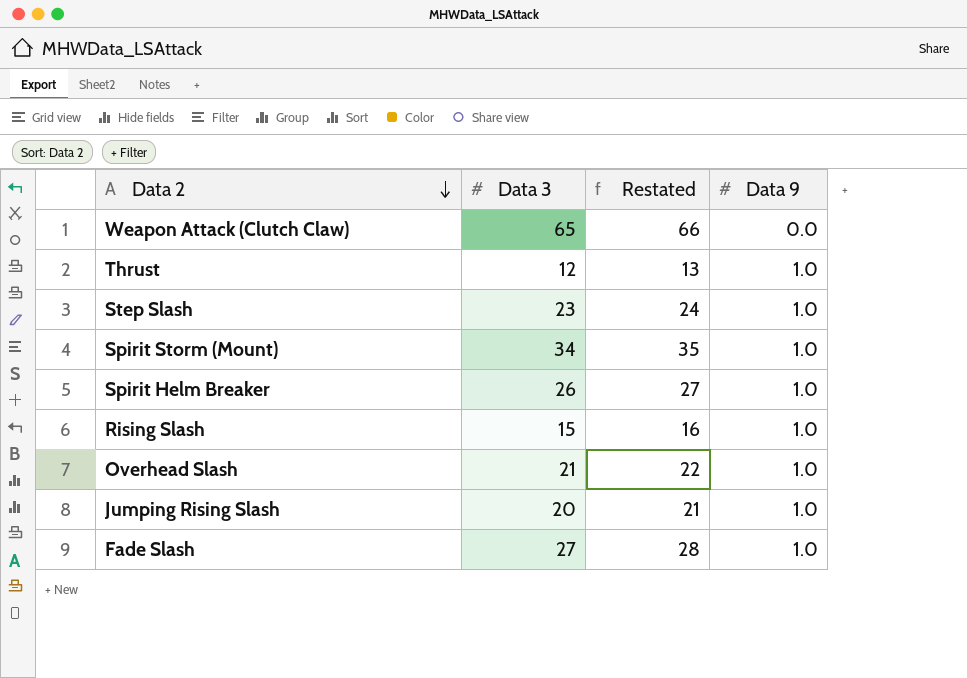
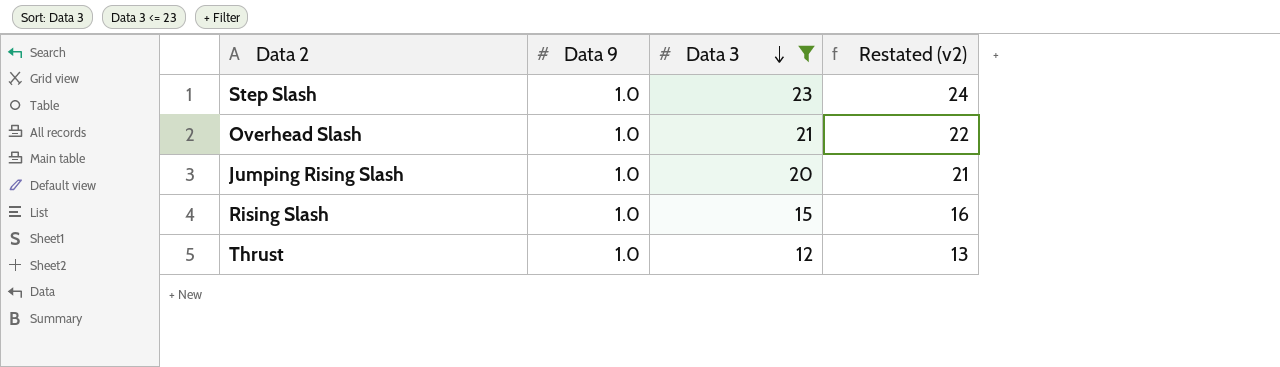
filter: none -> Data 3 <= 23
row order: Data 2 descending -> Data 3 descending
column Data 9 | position: 4 -> 2
column name: Restated -> Restated (v2)

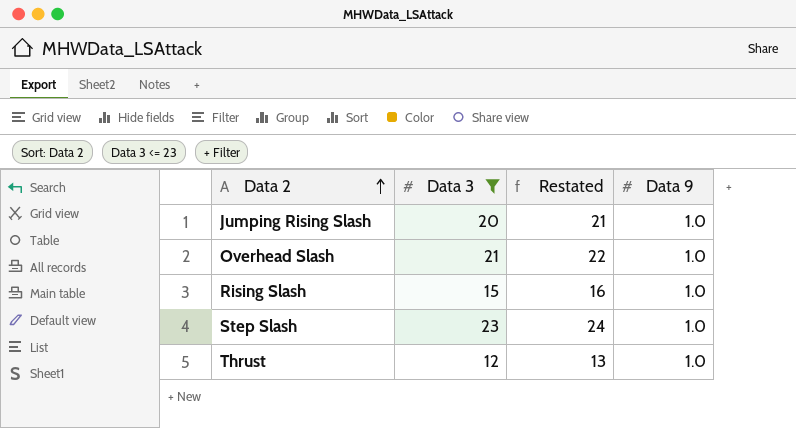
row order: Data 3 descending -> Data 2 ascending
column name: Restated (v2) -> Restated
column Data 9 | position: 2 -> 4

